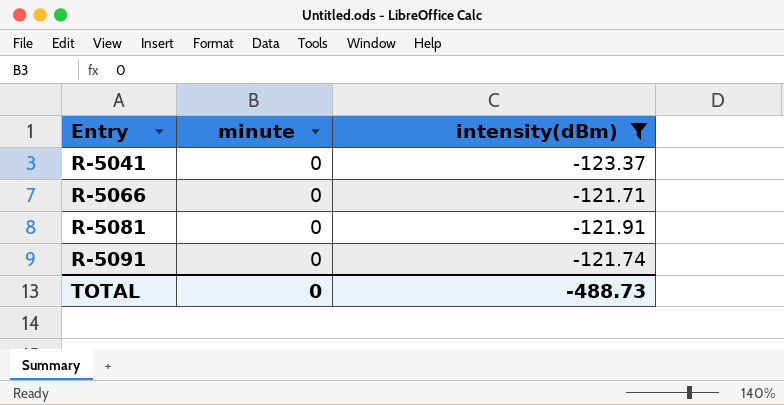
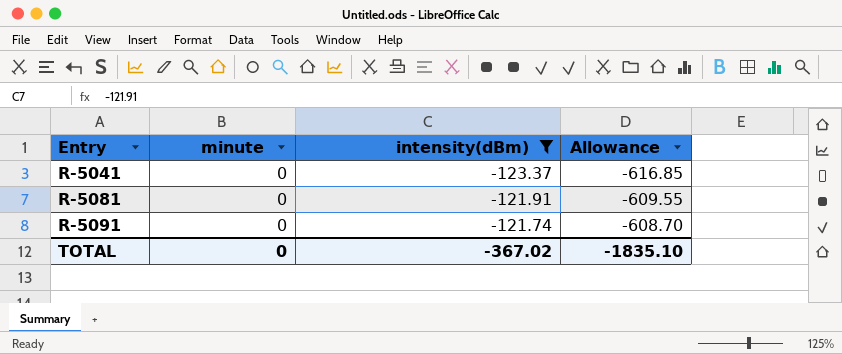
column Allowance | formula: none -> [intensity(dBm)] * 5
row R-5066: 0 | -121.71 -> none
TOTAL | intensity(dBm): -488.73 -> -367.02

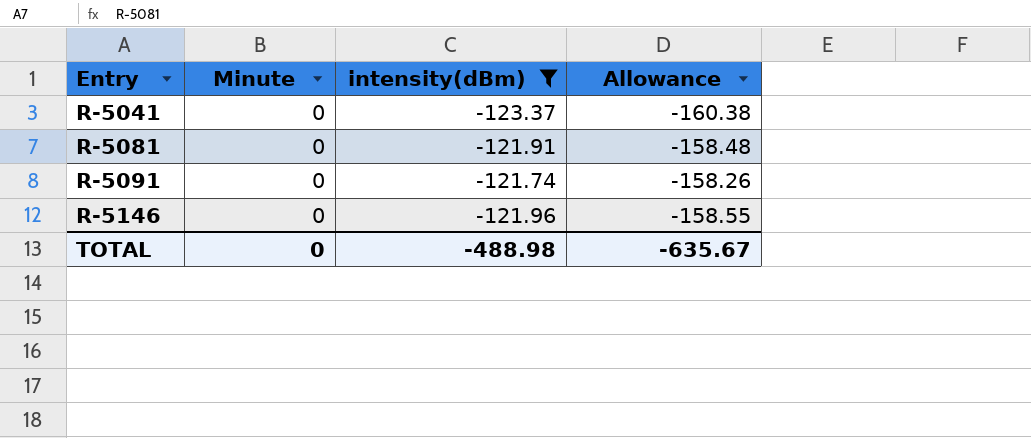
column name: minute -> Minute
column Allowance | formula: [intensity(dBm)] * 5 -> [intensity(dBm)] * 1.3
row R-5146: none -> 0 | -121.96 | -158.55
TOTAL | intensity(dBm): -367.02 -> -488.98
TOTAL | Allowance: -1835.10 -> -635.67

